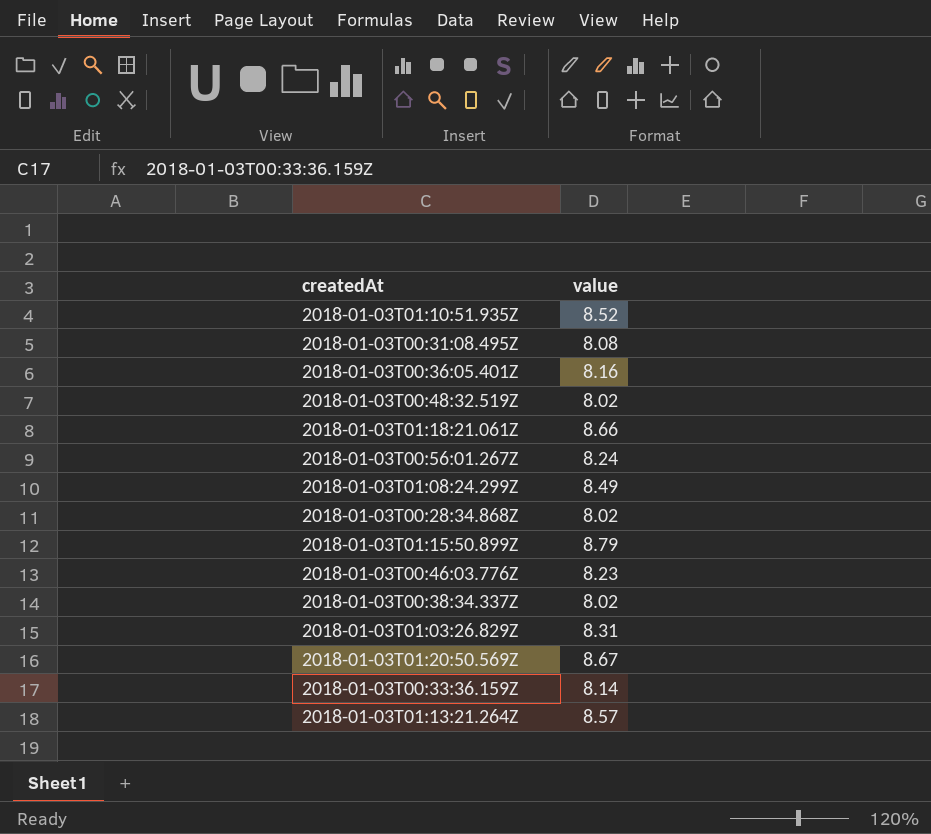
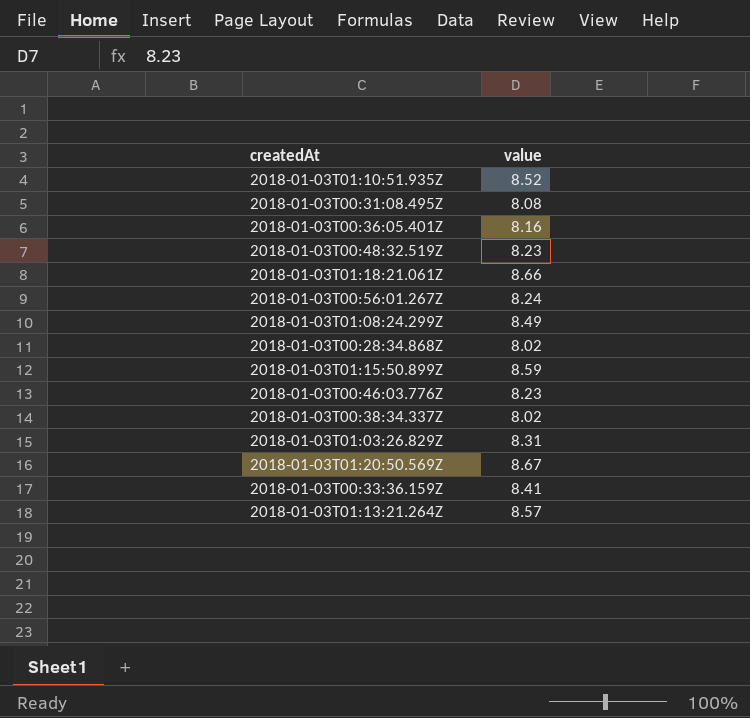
2018-01-03T00:48:32.519Z | value: 8.02 -> 8.23
2018-01-03T01:15:50.899Z | value: 8.79 -> 8.59
2018-01-03T00:33:36.159Z | value: 8.14 -> 8.41

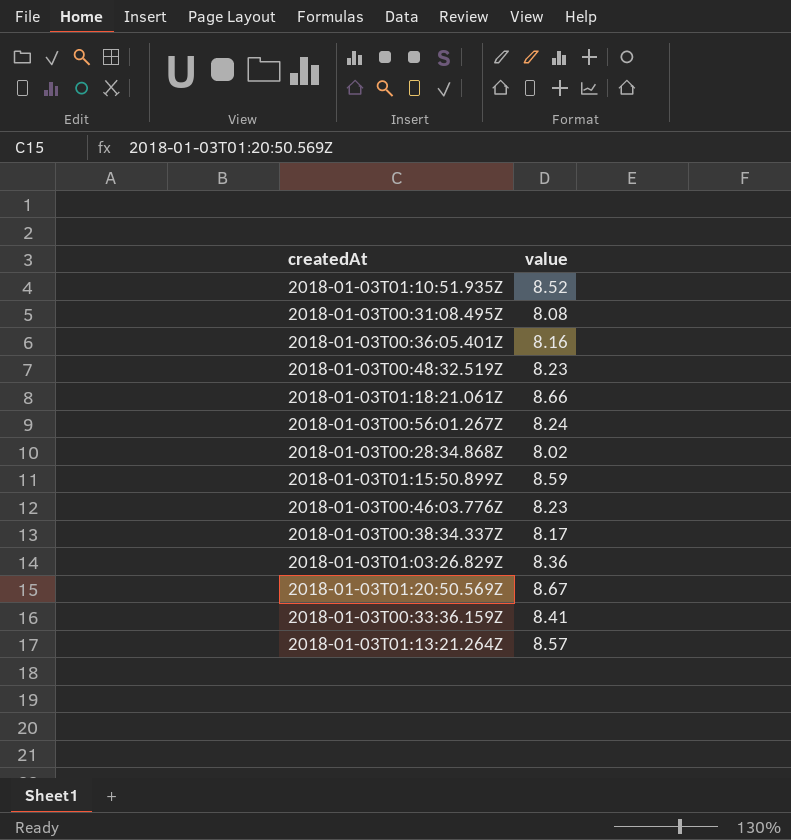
row 2018-01-03T01:08:24.299Z: 8.49 -> none
2018-01-03T00:38:34.337Z | value: 8.02 -> 8.17
2018-01-03T01:03:26.829Z | value: 8.31 -> 8.36

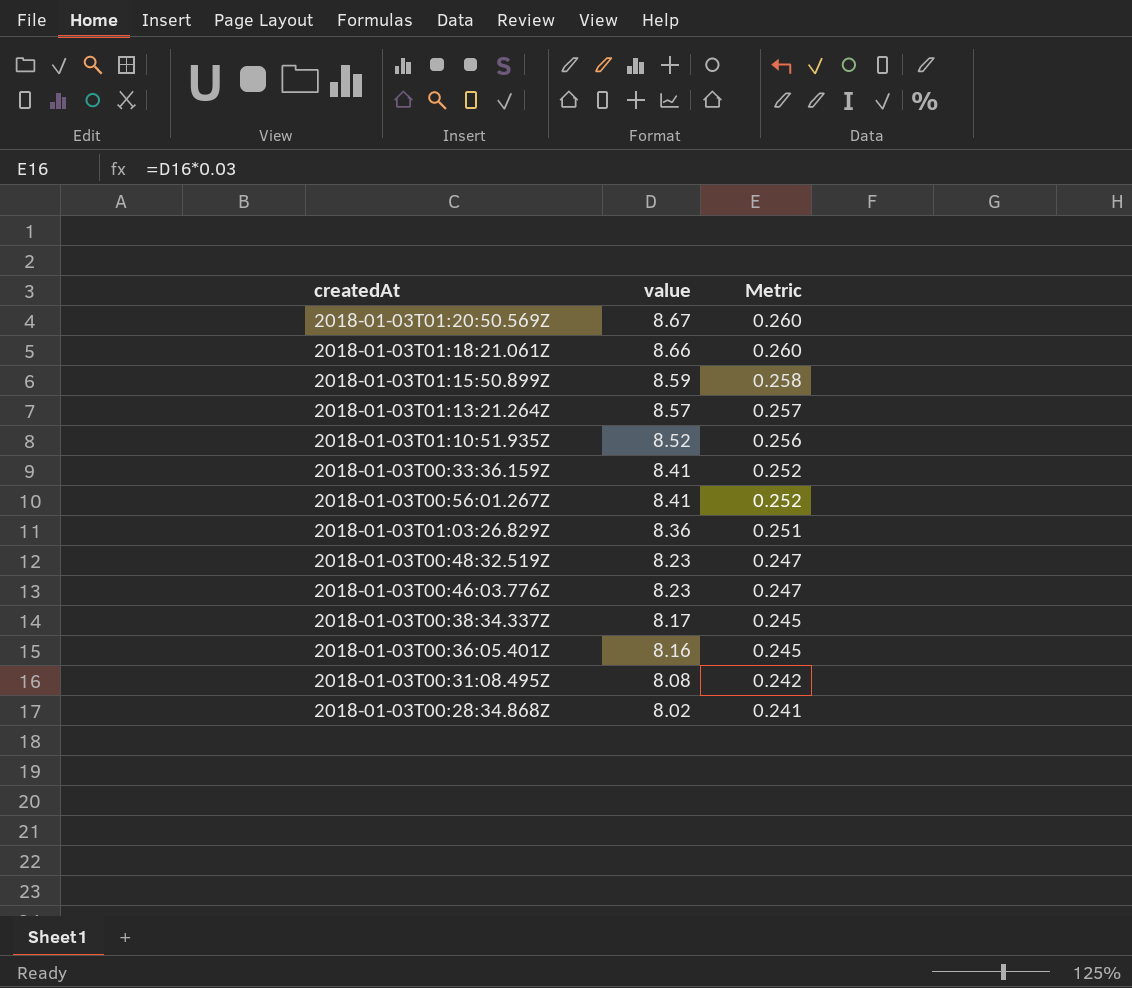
row order: none -> value descending
column Metric | formula: none -> [value] * 0.03
2018-01-03T00:56:01.267Z | value: 8.24 -> 8.41

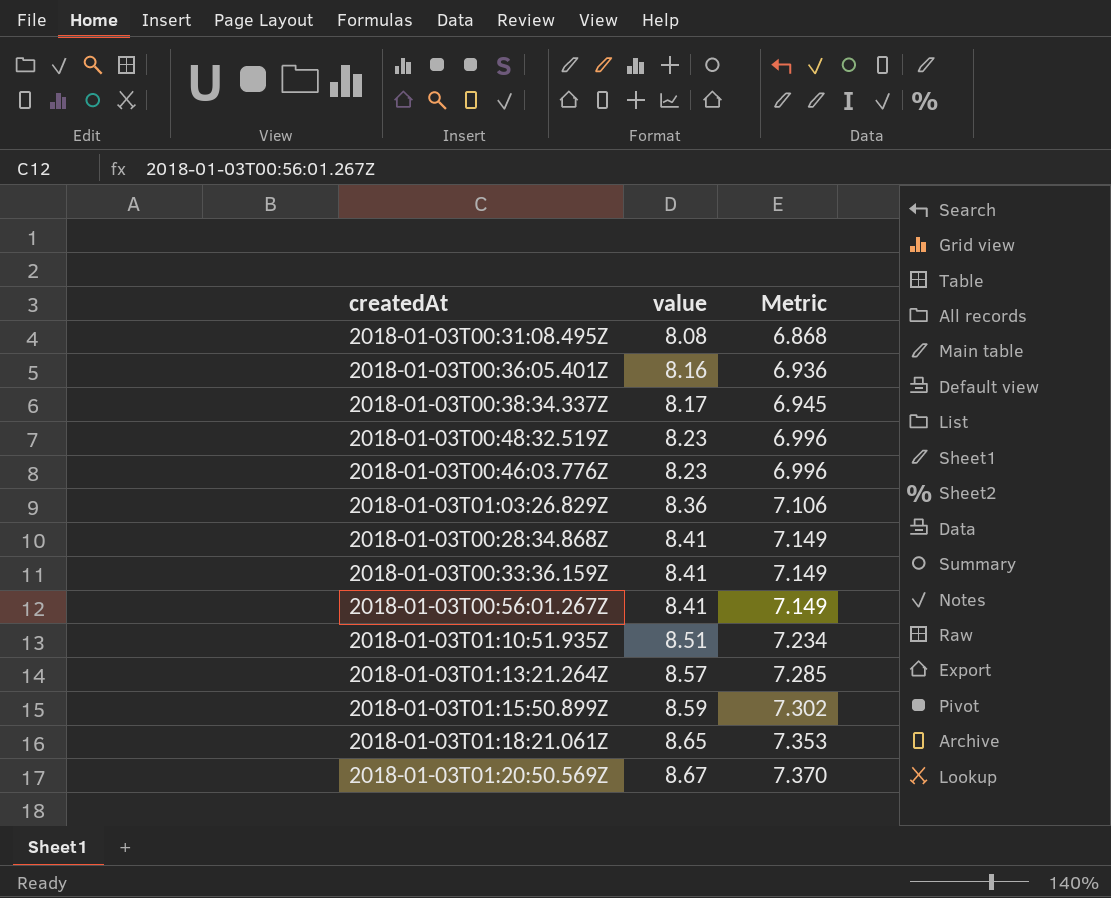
row order: value descending -> value ascending
column Metric | formula: [value] * 0.03 -> [value] * 0.85
2018-01-03T00:28:34.868Z | value: 8.02 -> 8.41
2018-01-03T01:10:51.935Z | value: 8.52 -> 8.51
2018-01-03T01:18:21.061Z | value: 8.66 -> 8.65

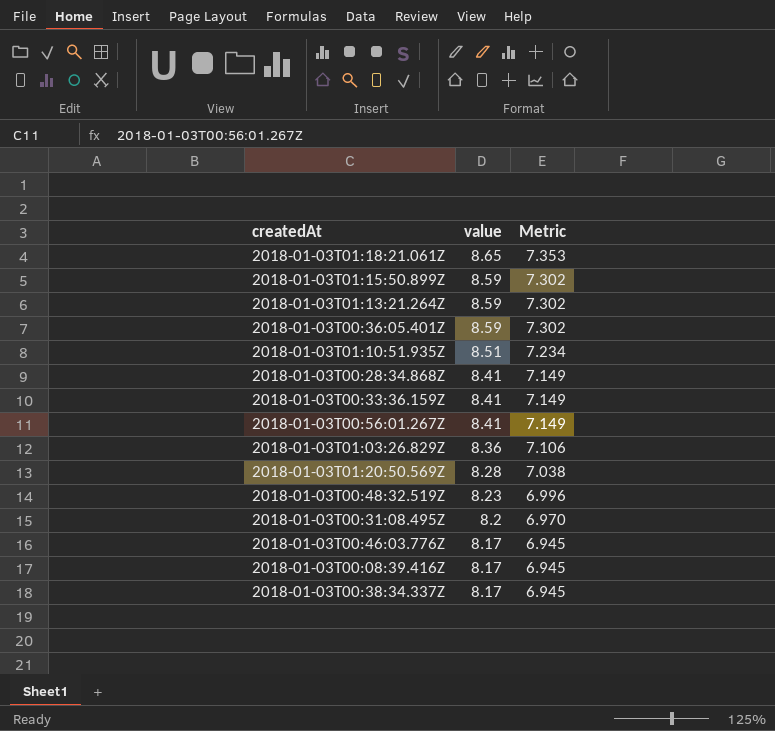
row order: value ascending -> value descending
2018-01-03T01:13:21.264Z | value: 8.57 -> 8.59
2018-01-03T01:13:21.264Z | Metric: 7.285 -> 7.302
2018-01-03T00:36:05.401Z | value: 8.16 -> 8.59
2018-01-03T00:36:05.401Z | Metric: 6.936 -> 7.302
2018-01-03T01:20:50.569Z | value: 8.67 -> 8.28
2018-01-03T01:20:50.569Z | Metric: 7.370 -> 7.038
2018-01-03T00:31:08.495Z | value: 8.08 -> 8.2
2018-01-03T00:31:08.495Z | Metric: 6.868 -> 6.970
2018-01-03T00:46:03.776Z | value: 8.23 -> 8.17
2018-01-03T00:46:03.776Z | Metric: 6.996 -> 6.945
row 2018-01-03T00:08:39.416Z: none -> 8.17 | 6.945

